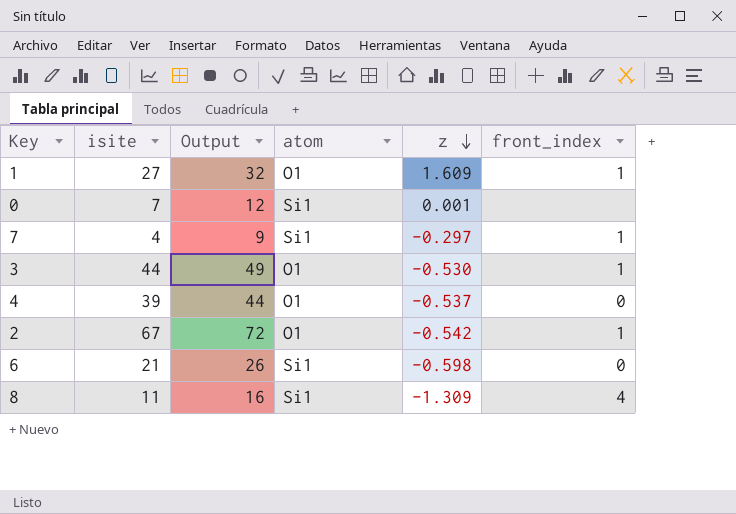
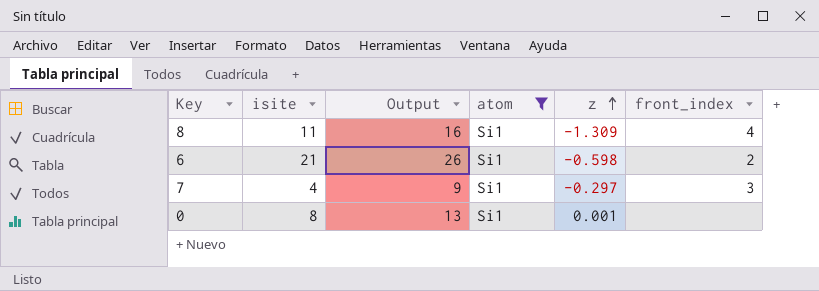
filter: none -> atom = Si1
row order: z descending -> z ascending
6 | front_index: 0 -> 2
7 | front_index: 1 -> 3
0 | isite: 7 -> 8
0 | Output: 12 -> 13

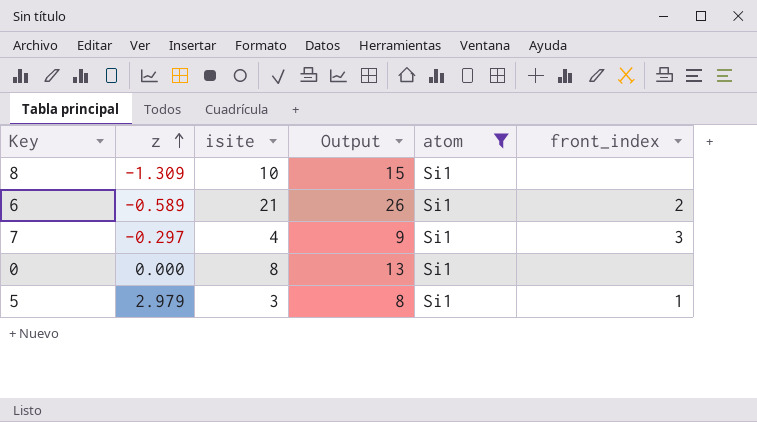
column z | position: 5 -> 2
8 | isite: 11 -> 10
8 | Output: 16 -> 15
8 | front_index: 4 -> none
6 | z: -0.598 -> -0.589
0 | z: 0.001 -> 0.000
row 5: none -> 2.979 | 3 | 8 | Si1 | 1

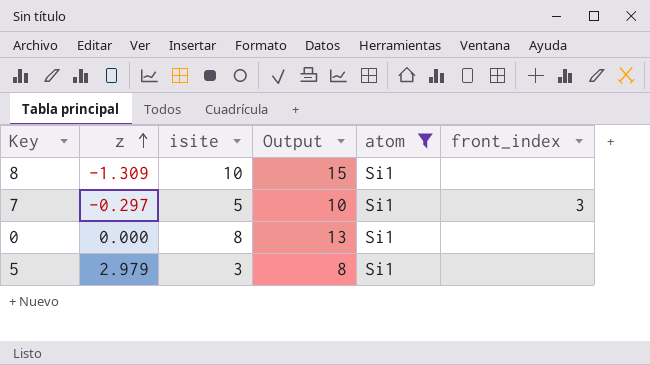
row 6: -0.589 | 21 | 26 | Si1 | 2 -> none
7 | isite: 4 -> 5
7 | Output: 9 -> 10
5 | front_index: 1 -> none

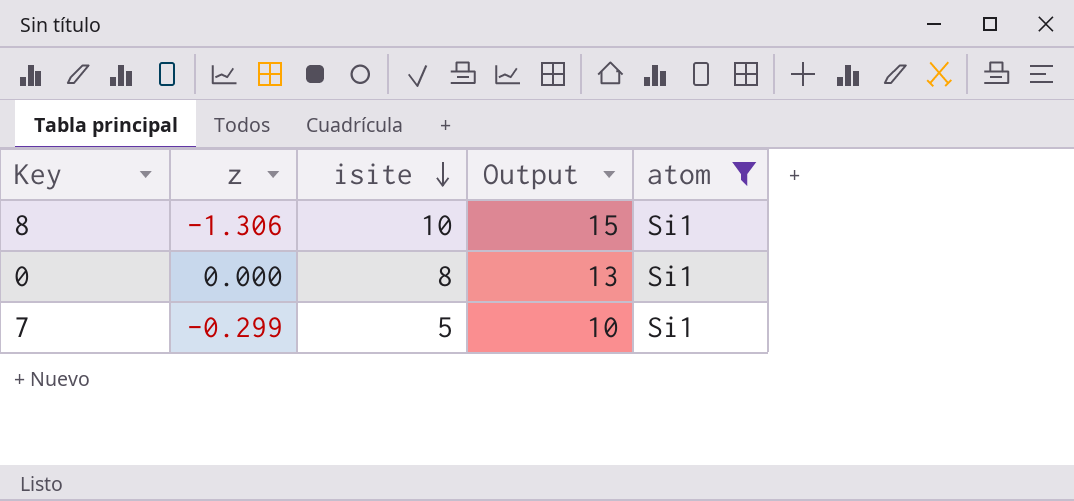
row order: z ascending -> isite descending
column front_index | position: 6 -> none
row 5: 2.979 | 3 | 8 | Si1 | none -> none
8 | z: -1.309 -> -1.306
7 | z: -0.297 -> -0.299

